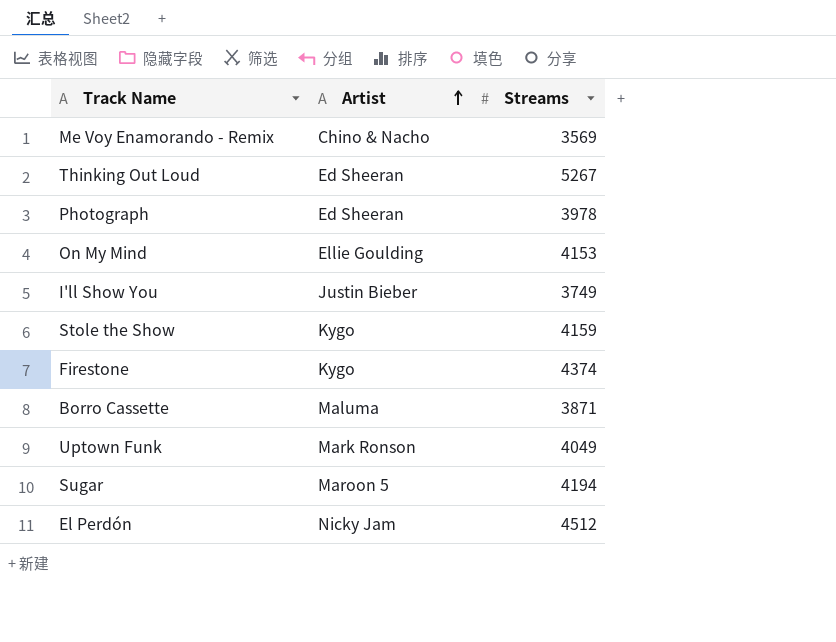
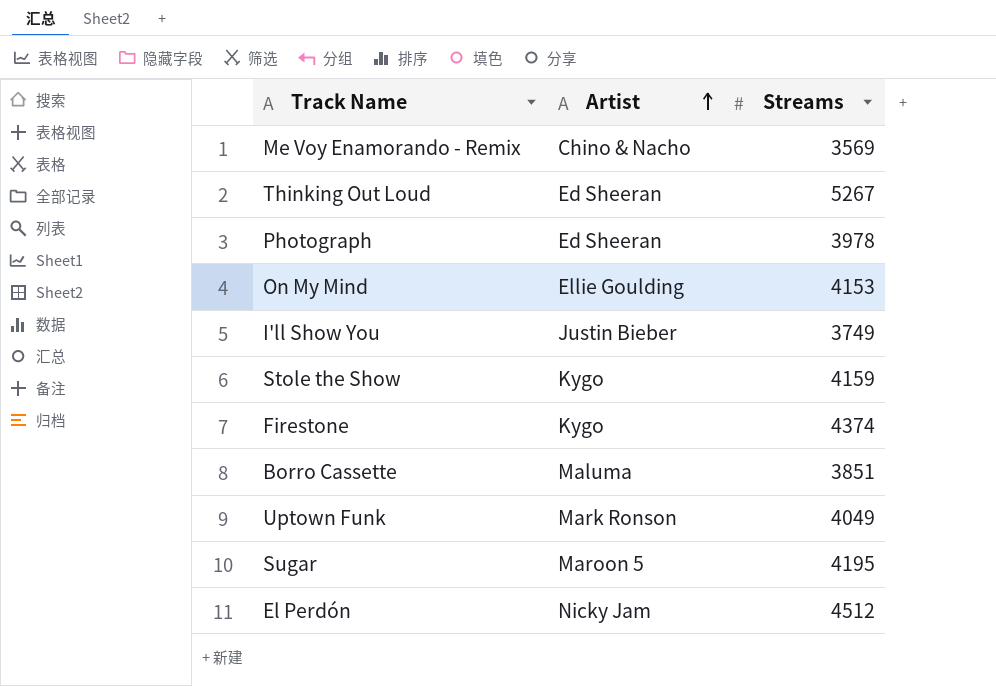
Borro Cassette | Streams: 3871 -> 3851
Sugar | Streams: 4194 -> 4195

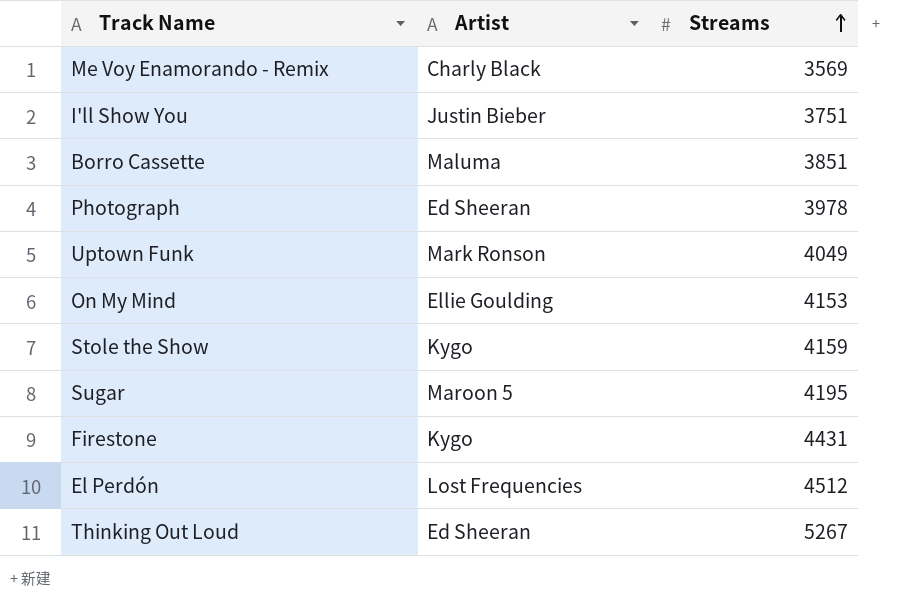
row order: Artist ascending -> Streams ascending
Me Voy Enamorando - Remix | Artist: Chino & Nacho -> Charly Black
I'll Show You | Streams: 3749 -> 3751
Firestone | Streams: 4374 -> 4431
El Perdón | Artist: Nicky Jam -> Lost Frequencies

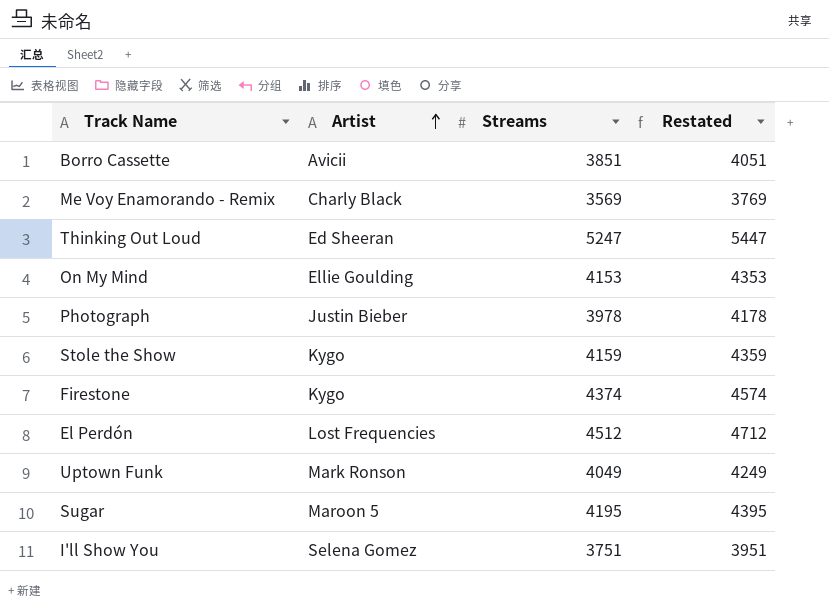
row order: Streams ascending -> Artist ascending
column Restated | formula: none -> [Streams] + 200
Borro Cassette | Artist: Maluma -> Avicii
Thinking Out Loud | Streams: 5267 -> 5247
Photograph | Artist: Ed Sheeran -> Justin Bieber
Firestone | Streams: 4431 -> 4374
I'll Show You | Artist: Justin Bieber -> Selena Gomez

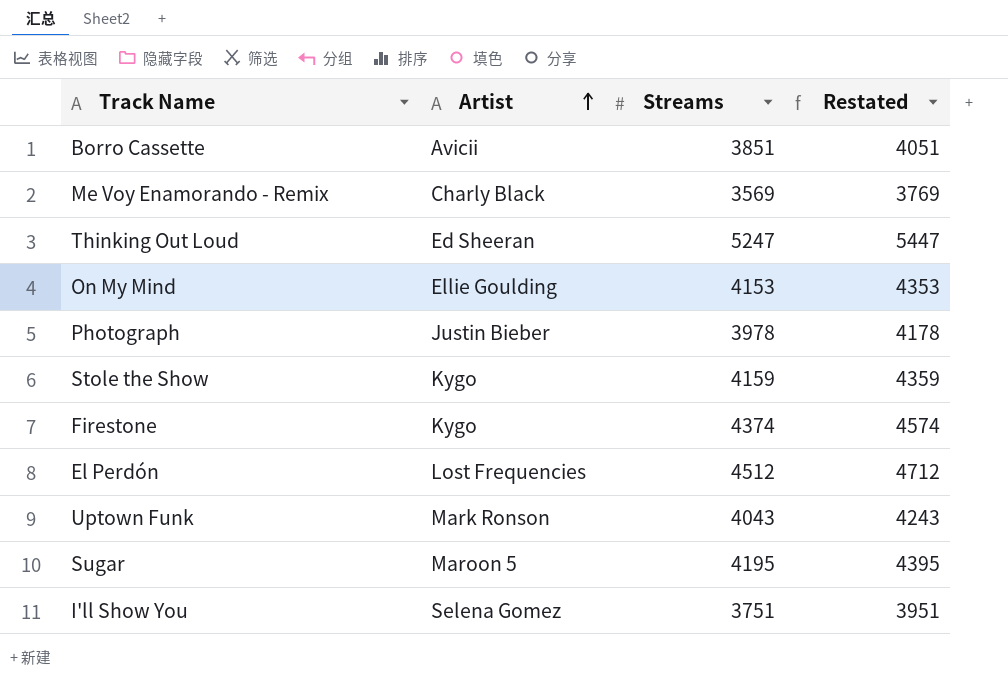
Uptown Funk | Streams: 4049 -> 4043
Uptown Funk | Restated: 4249 -> 4243

